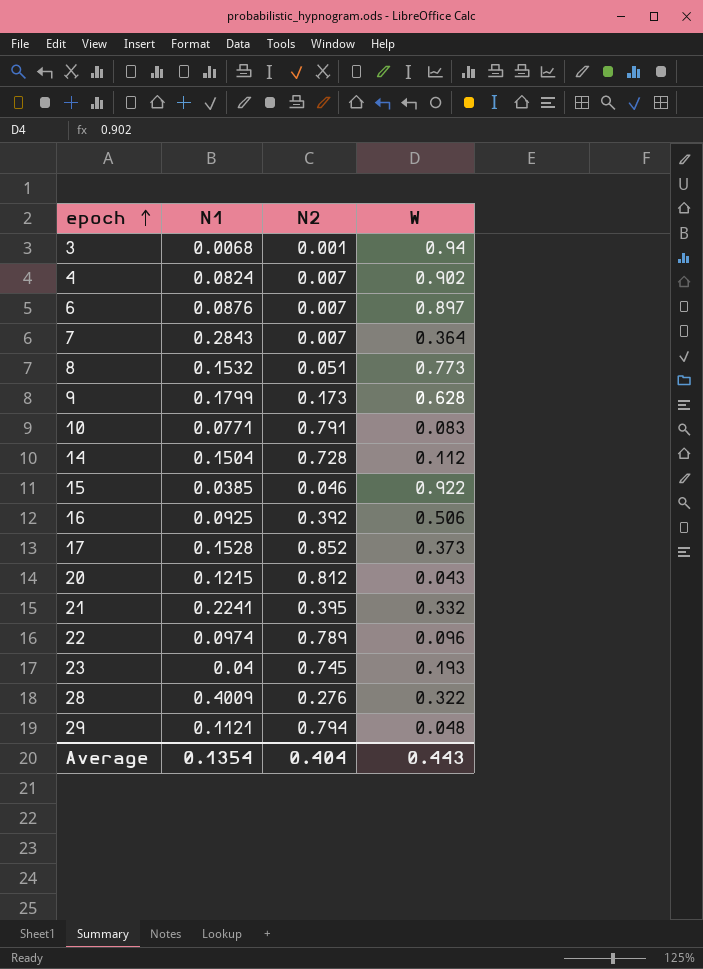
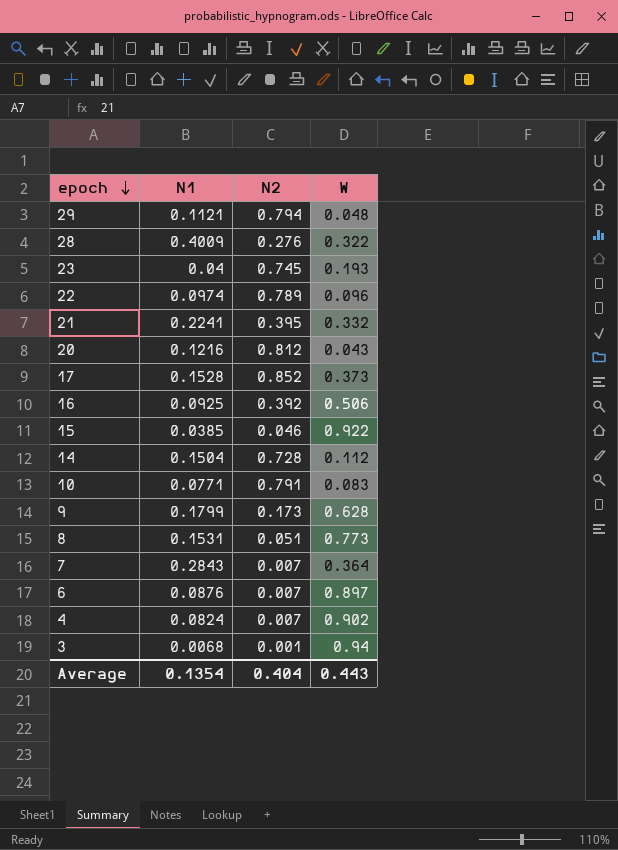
row order: epoch ascending -> epoch descending
20 | N1: 0.1215 -> 0.1216
8 | N1: 0.1532 -> 0.1531

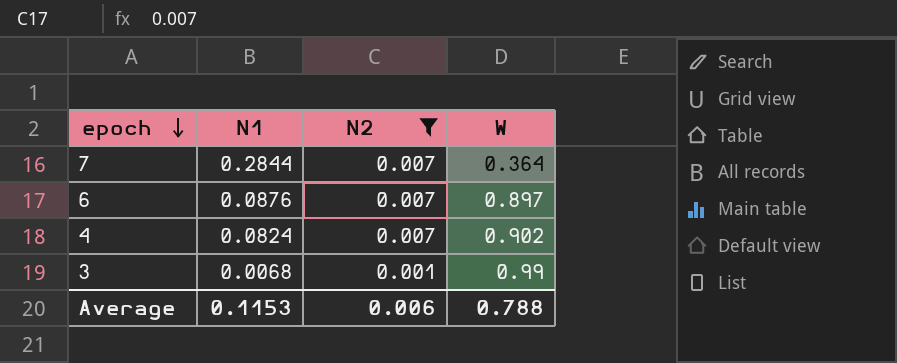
filter: none -> N2 <= 0.007
7 | N1: 0.2843 -> 0.2844
3 | W: 0.94 -> 0.99
Average | N1: 0.1354 -> 0.1153
Average | N2: 0.404 -> 0.006
Average | W: 0.443 -> 0.788

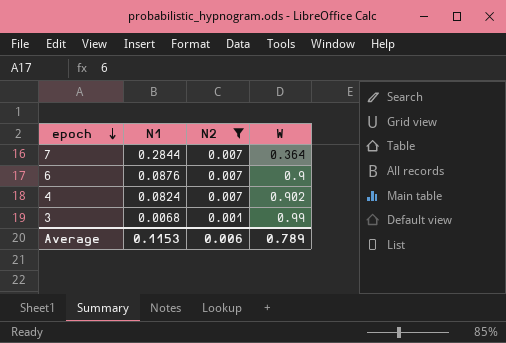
6 | W: 0.897 -> 0.9
Average | W: 0.788 -> 0.789

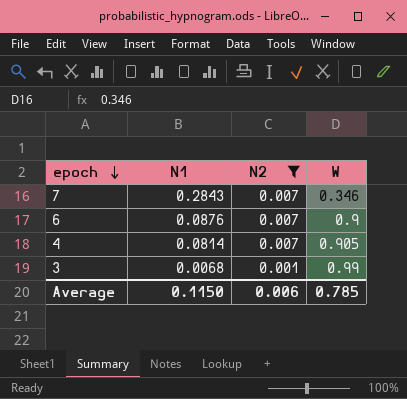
7 | N1: 0.2844 -> 0.2843
7 | W: 0.364 -> 0.346
4 | N1: 0.0824 -> 0.0814
4 | W: 0.902 -> 0.905
Average | N1: 0.1153 -> 0.1150
Average | W: 0.789 -> 0.785

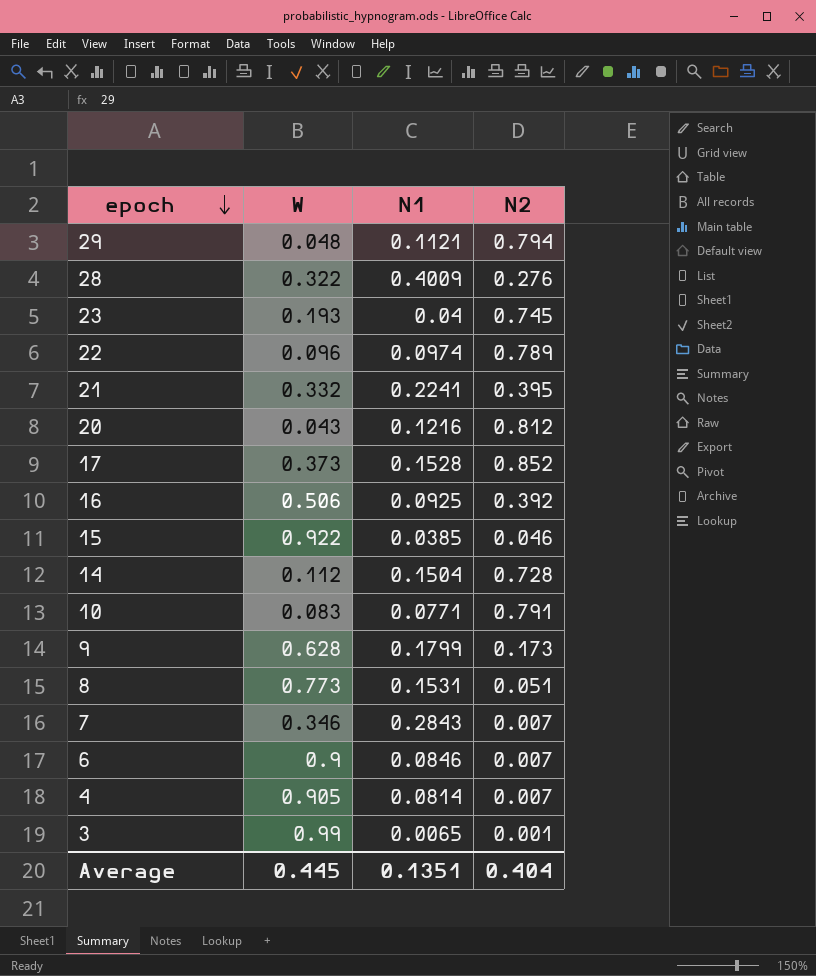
filter: N2 <= 0.007 -> none
column W | position: 4 -> 2
6 | N1: 0.0876 -> 0.0846
3 | N1: 0.0068 -> 0.0065
Average | W: 0.785 -> 0.445
Average | N1: 0.1150 -> 0.1351
Average | N2: 0.006 -> 0.404

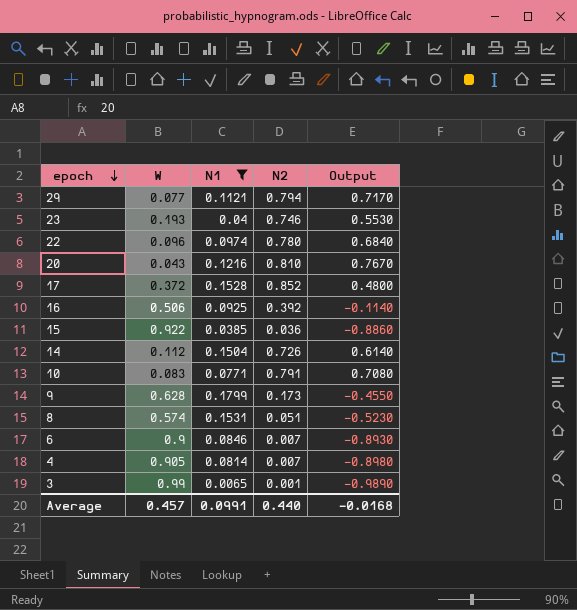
filter: none -> N1 <= 0.1799
column Output | formula: none -> [N2] - [W]
29 | W: 0.048 -> 0.077
23 | N2: 0.745 -> 0.746
22 | N2: 0.789 -> 0.780
20 | N2: 0.812 -> 0.810
17 | W: 0.373 -> 0.372
15 | N2: 0.046 -> 0.036
14 | N2: 0.728 -> 0.726
8 | W: 0.773 -> 0.574
Average | W: 0.445 -> 0.457
Average | N1: 0.1351 -> 0.0991
Average | N2: 0.404 -> 0.440

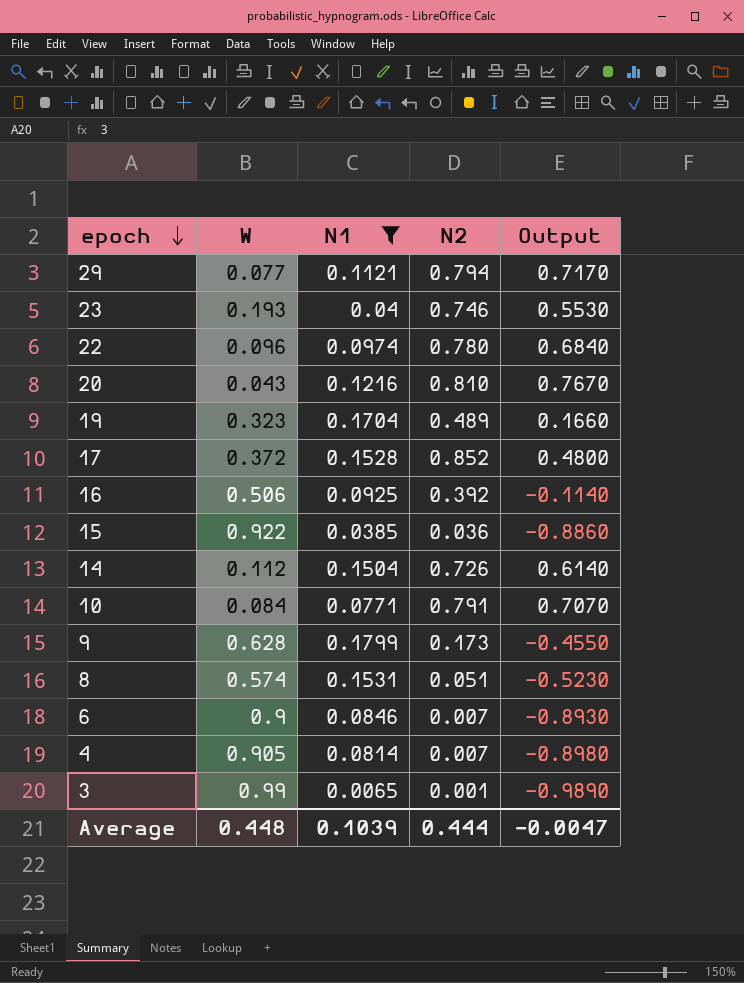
row 19: none -> 0.323 | 0.1704 | 0.489 | 0.1660
10 | W: 0.083 -> 0.084
10 | Output: 0.7080 -> 0.7070
Average | W: 0.457 -> 0.448
Average | N1: 0.0991 -> 0.1039
Average | N2: 0.440 -> 0.444
Average | Output: -0.0168 -> -0.0047

